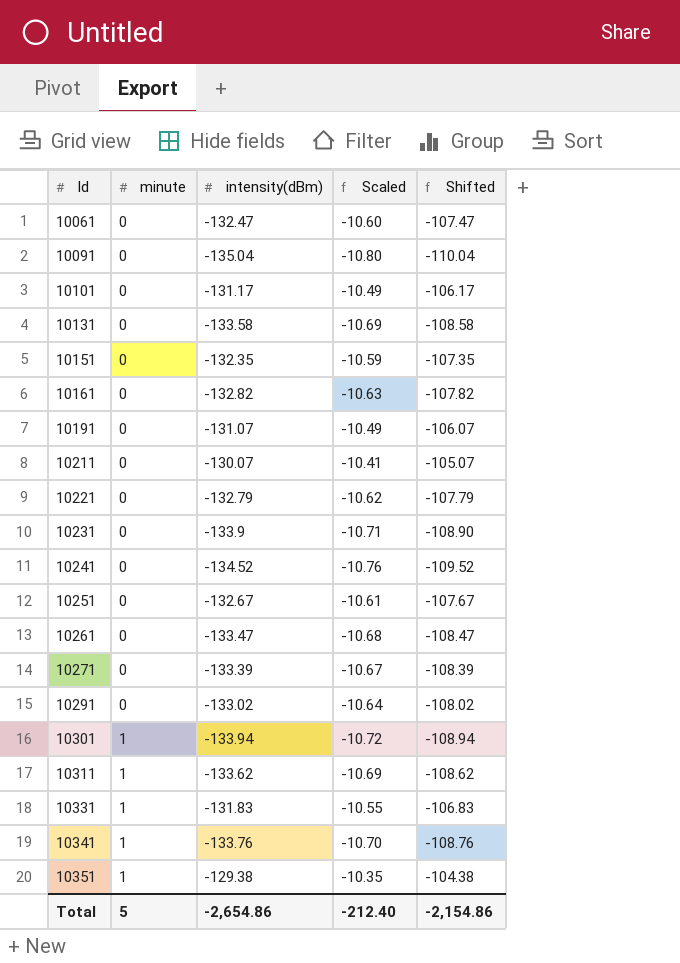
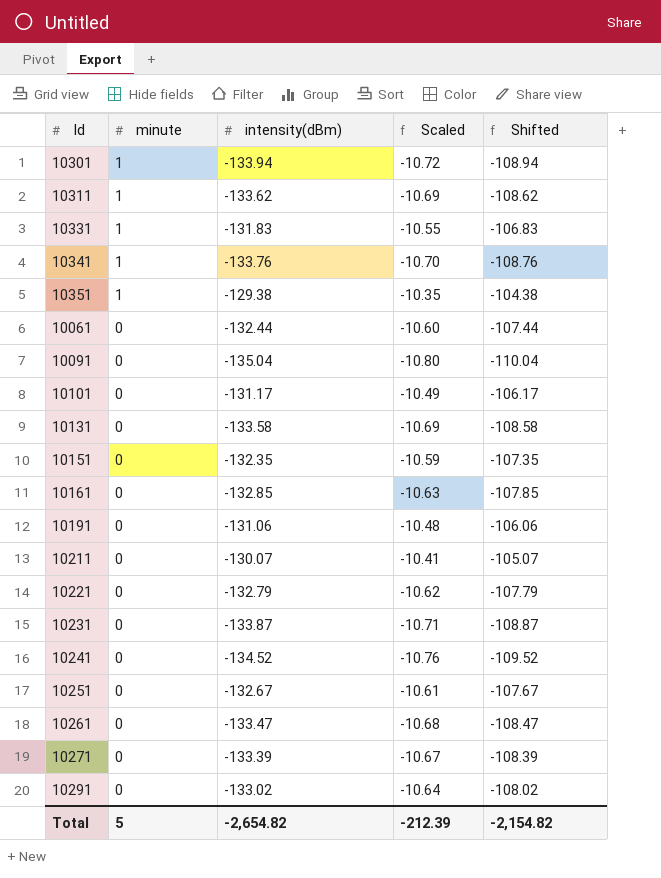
row order: Id ascending -> minute descending
10061 | intensity(dBm): -132.47 -> -132.44
10061 | Shifted: -107.47 -> -107.44
10161 | intensity(dBm): -132.82 -> -132.85
10161 | Shifted: -107.82 -> -107.85
10191 | intensity(dBm): -131.07 -> -131.06
10191 | Scaled: -10.49 -> -10.48
10191 | Shifted: -106.07 -> -106.06
10231 | intensity(dBm): -133.9 -> -133.87
10231 | Shifted: -108.90 -> -108.87
Total | intensity(dBm): -2,654.86 -> -2,654.82
Total | Scaled: -212.40 -> -212.39
Total | Shifted: -2,154.86 -> -2,154.82

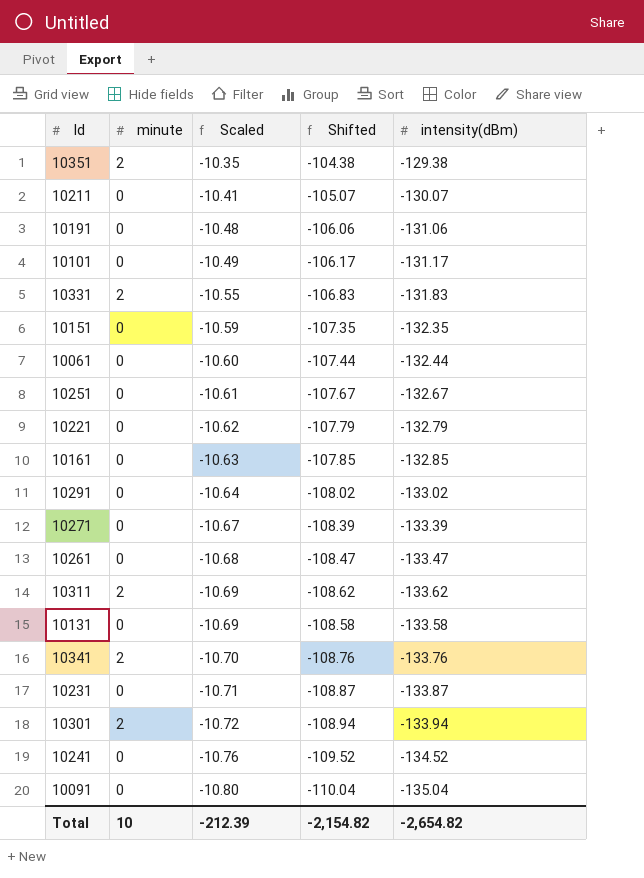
row order: minute descending -> Scaled descending
column intensity(dBm) | position: 3 -> 5
10351 | minute: 1 -> 2
10331 | minute: 1 -> 2
10311 | minute: 1 -> 2
10341 | minute: 1 -> 2
10301 | minute: 1 -> 2
Total | minute: 5 -> 10

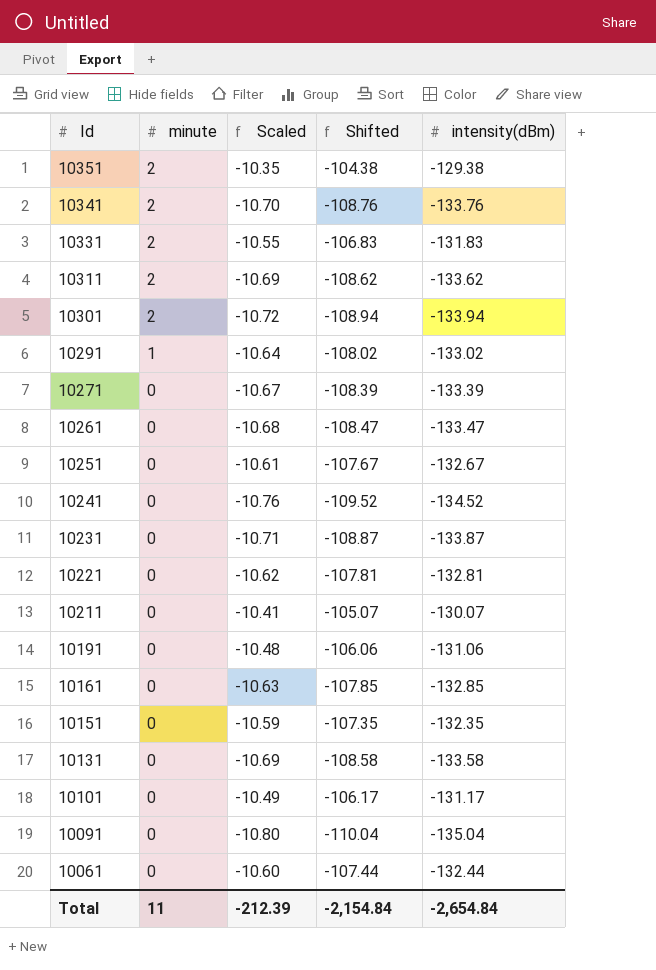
row order: Scaled descending -> Id descending
10291 | minute: 0 -> 1
10221 | Shifted: -107.79 -> -107.81
10221 | intensity(dBm): -132.79 -> -132.81
Total | minute: 10 -> 11
Total | Shifted: -2,154.82 -> -2,154.84
Total | intensity(dBm): -2,654.82 -> -2,654.84

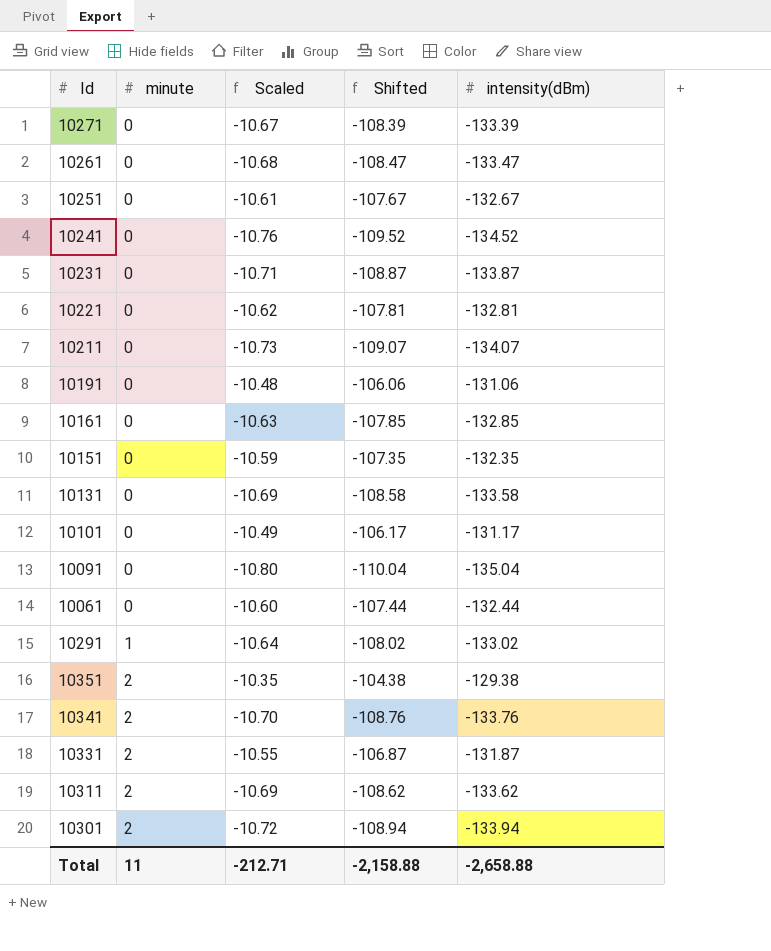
row order: Id descending -> minute ascending
10211 | Scaled: -10.41 -> -10.73
10211 | Shifted: -105.07 -> -109.07
10211 | intensity(dBm): -130.07 -> -134.07
10331 | Shifted: -106.83 -> -106.87
10331 | intensity(dBm): -131.83 -> -131.87
Total | Scaled: -212.39 -> -212.71
Total | Shifted: -2,154.84 -> -2,158.88
Total | intensity(dBm): -2,654.84 -> -2,658.88

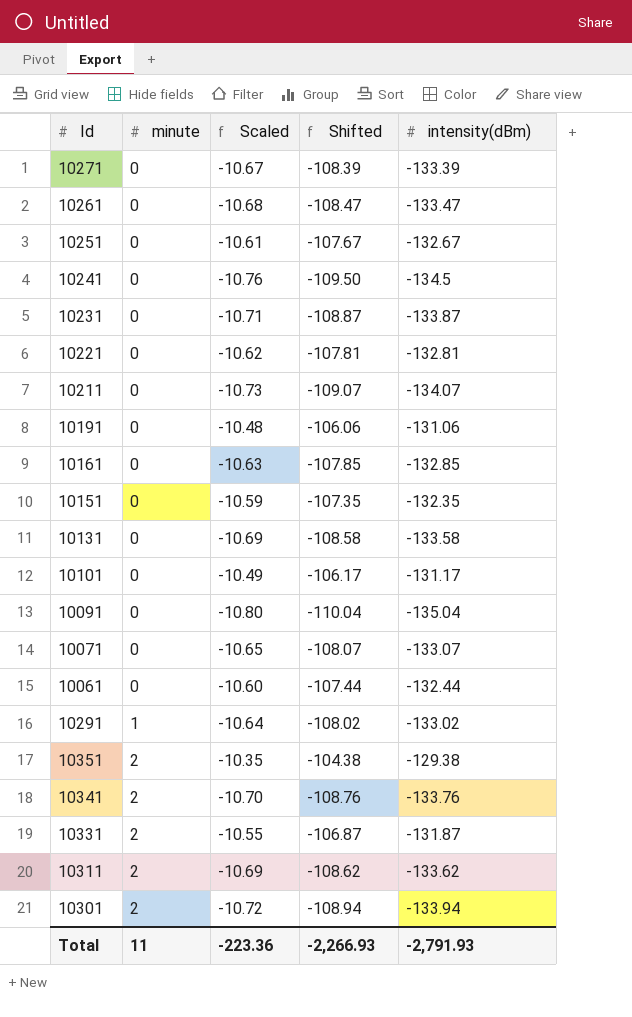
10241 | Shifted: -109.52 -> -109.50
10241 | intensity(dBm): -134.52 -> -134.5
row 10071: none -> 0 | -10.65 | -108.07 | -133.07
Total | Scaled: -212.71 -> -223.36
Total | Shifted: -2,158.88 -> -2,266.93
Total | intensity(dBm): -2,658.88 -> -2,791.93

